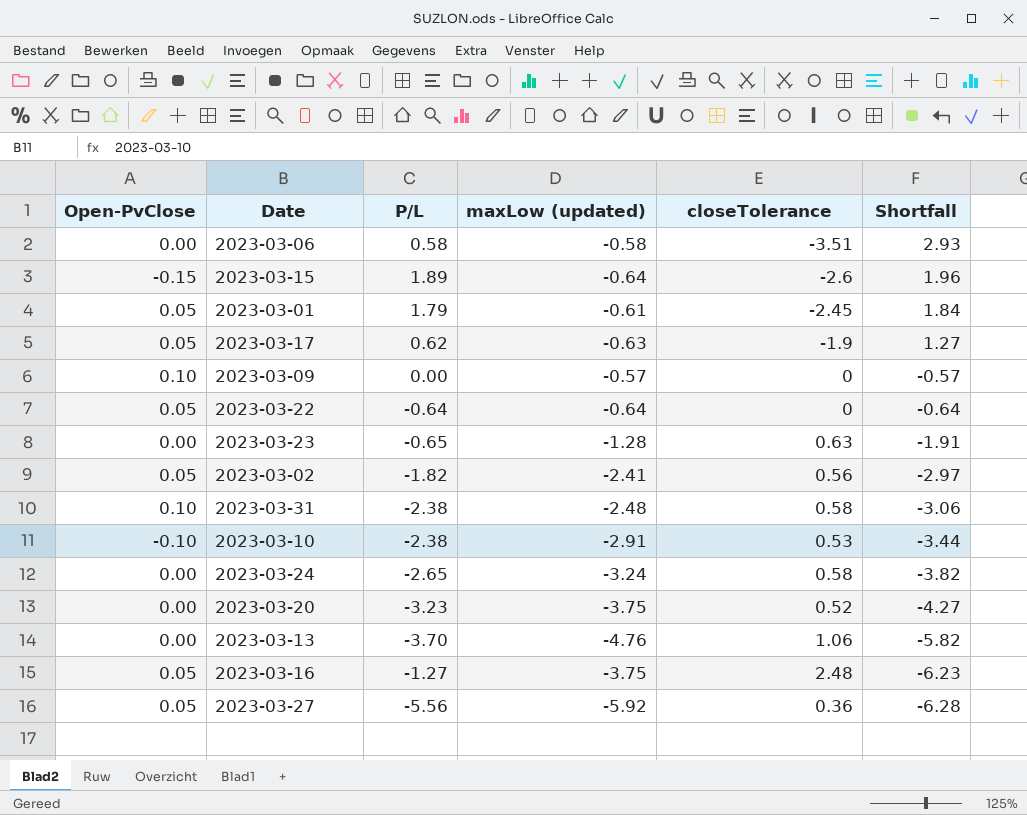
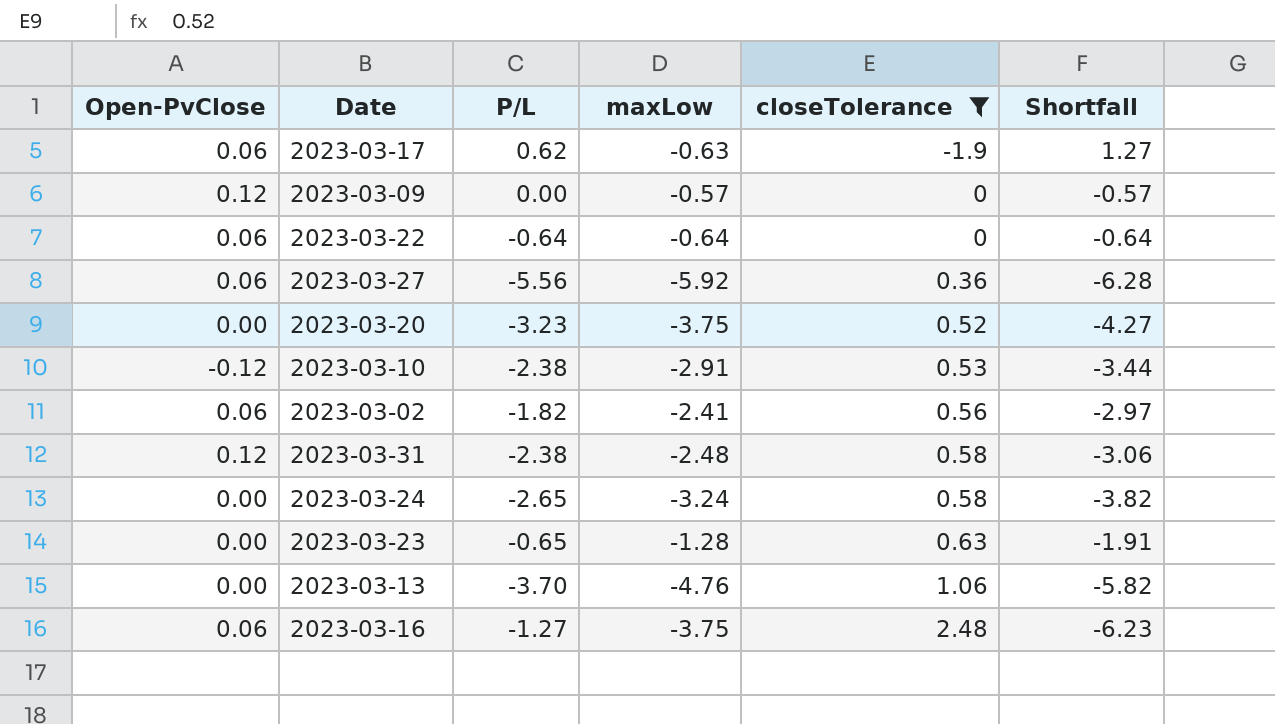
filter: none -> closeTolerance >= -1.9
row order: Shortfall descending -> closeTolerance ascending
column name: maxLow (updated) -> maxLow
2023-03-17 | Open-PvClose: 0.05 -> 0.06
2023-03-09 | Open-PvClose: 0.10 -> 0.12
2023-03-22 | Open-PvClose: 0.05 -> 0.06
2023-03-27 | Open-PvClose: 0.05 -> 0.06
2023-03-10 | Open-PvClose: -0.10 -> -0.12
2023-03-02 | Open-PvClose: 0.05 -> 0.06
2023-03-31 | Open-PvClose: 0.10 -> 0.12
2023-03-16 | Open-PvClose: 0.05 -> 0.06

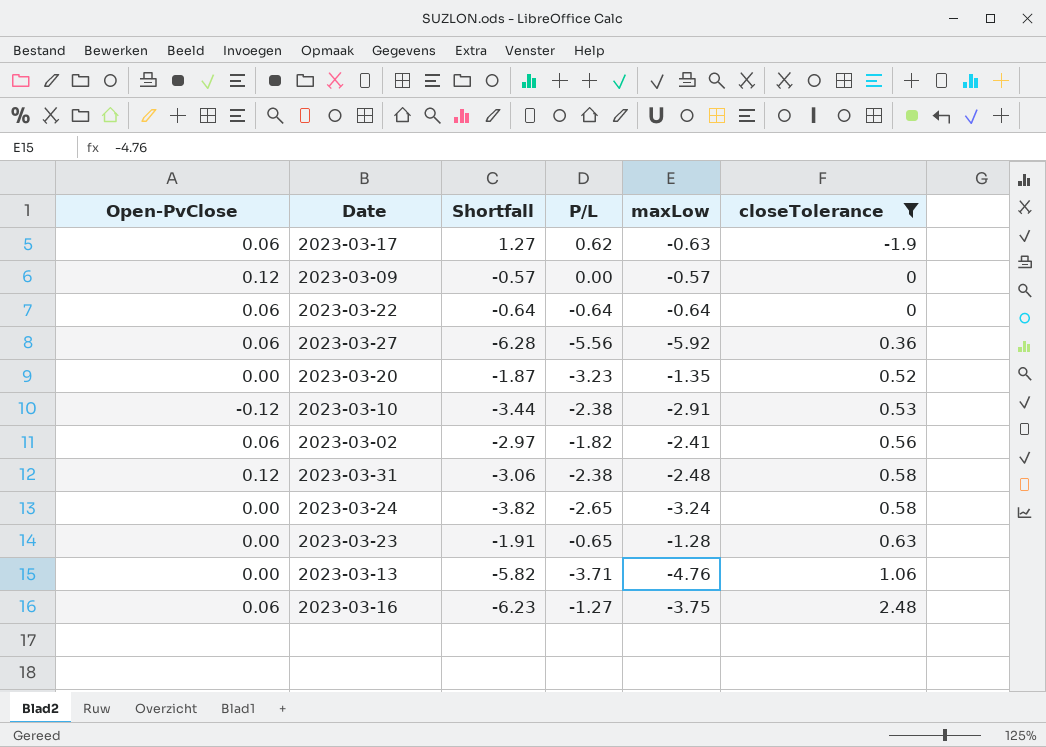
column Shortfall | position: 6 -> 3
2023-03-20 | Shortfall: -4.27 -> -1.87
2023-03-20 | maxLow: -3.75 -> -1.35
2023-03-13 | P/L: -3.70 -> -3.71

